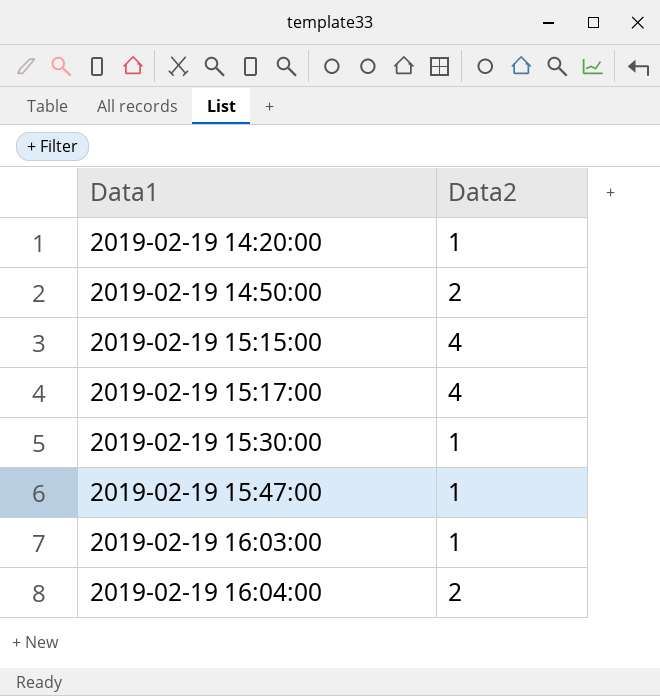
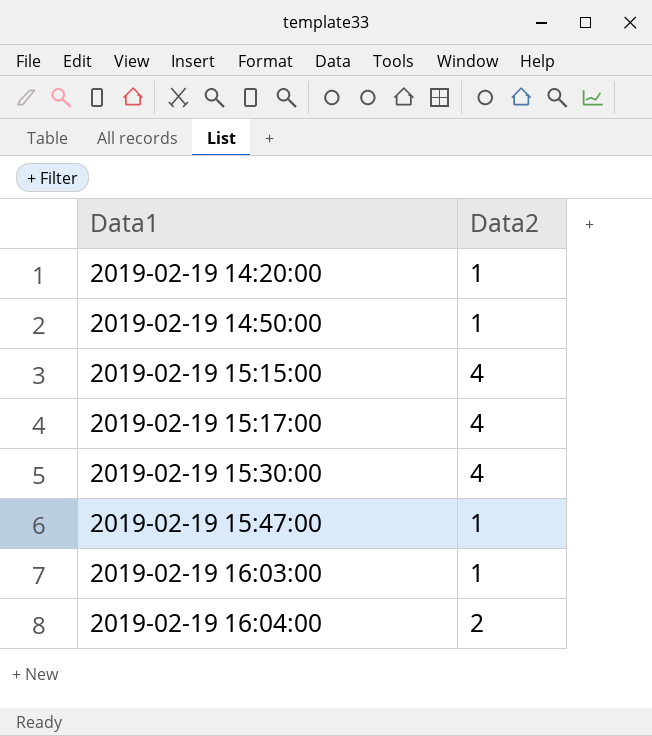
2019-02-19 14:50:00 | Data2: 2 -> 1
2019-02-19 15:30:00 | Data2: 1 -> 4

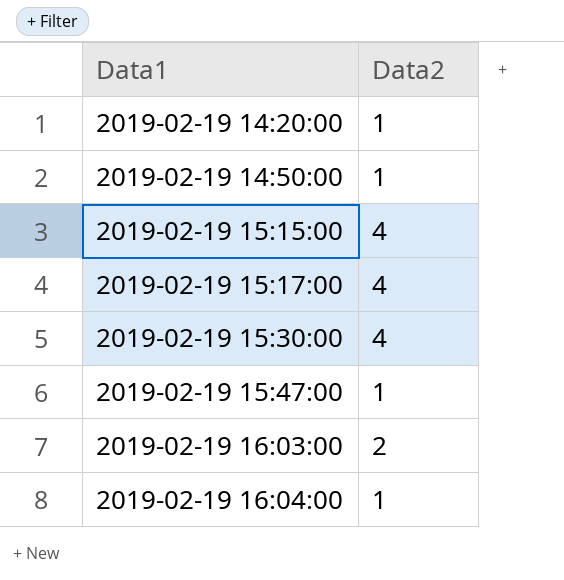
2019-02-19 16:03:00 | Data2: 1 -> 2
2019-02-19 16:04:00 | Data2: 2 -> 1

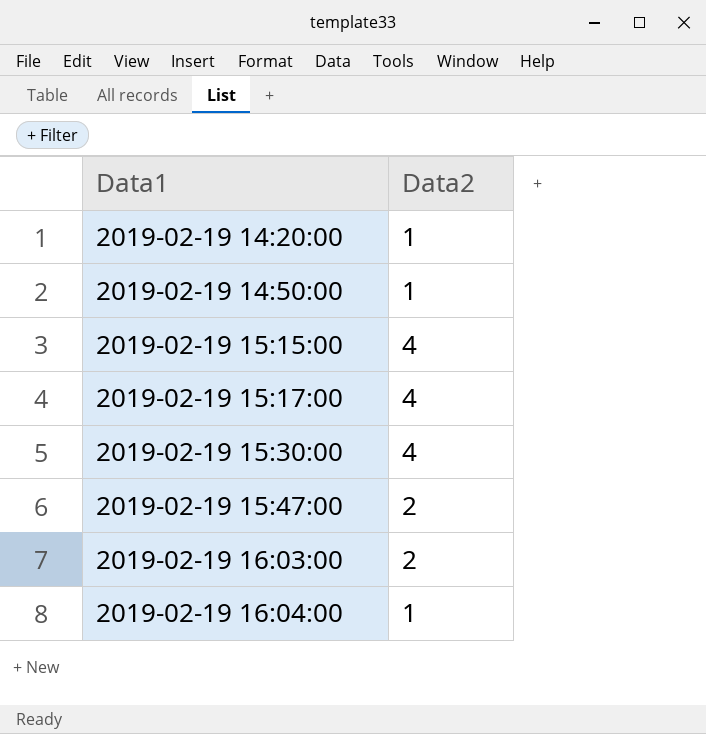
2019-02-19 15:47:00 | Data2: 1 -> 2

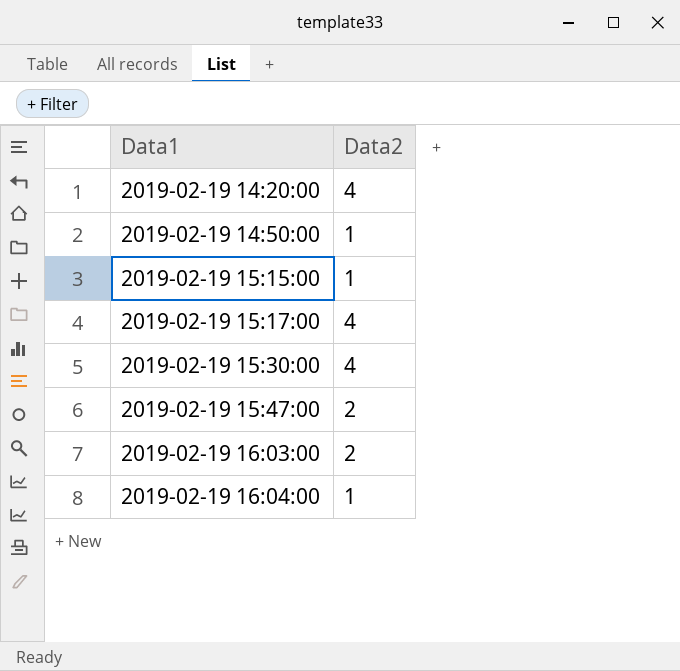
2019-02-19 14:20:00 | Data2: 1 -> 4
2019-02-19 15:15:00 | Data2: 4 -> 1

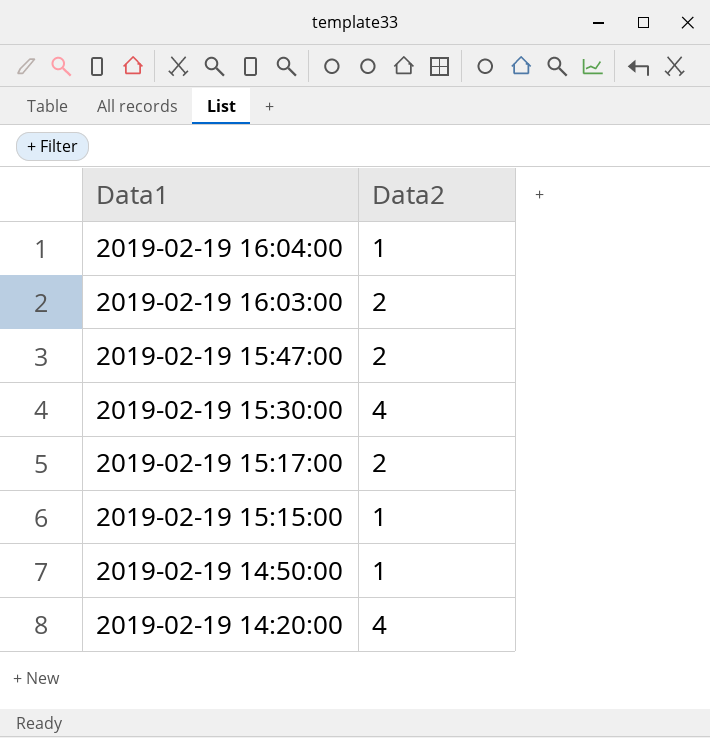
row order: Data1 ascending -> Data1 descending
2019-02-19 15:17:00 | Data2: 4 -> 2

